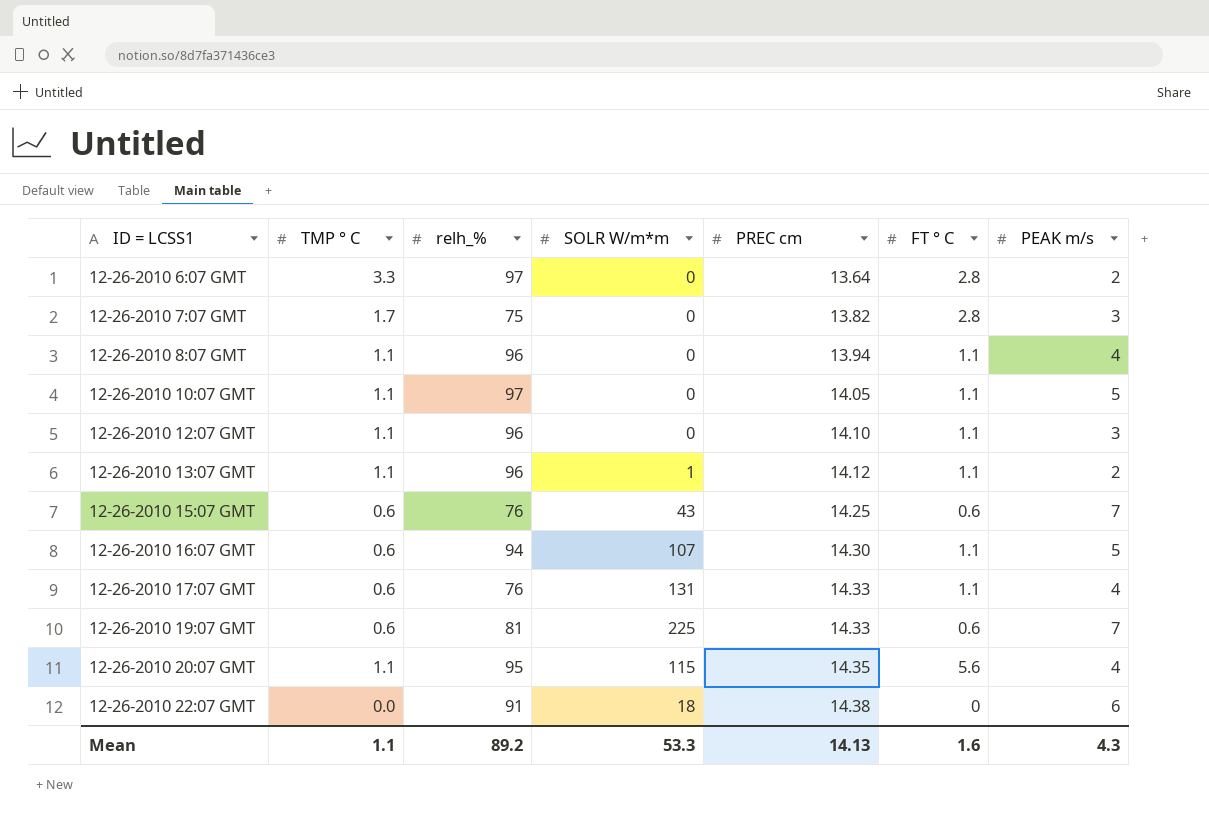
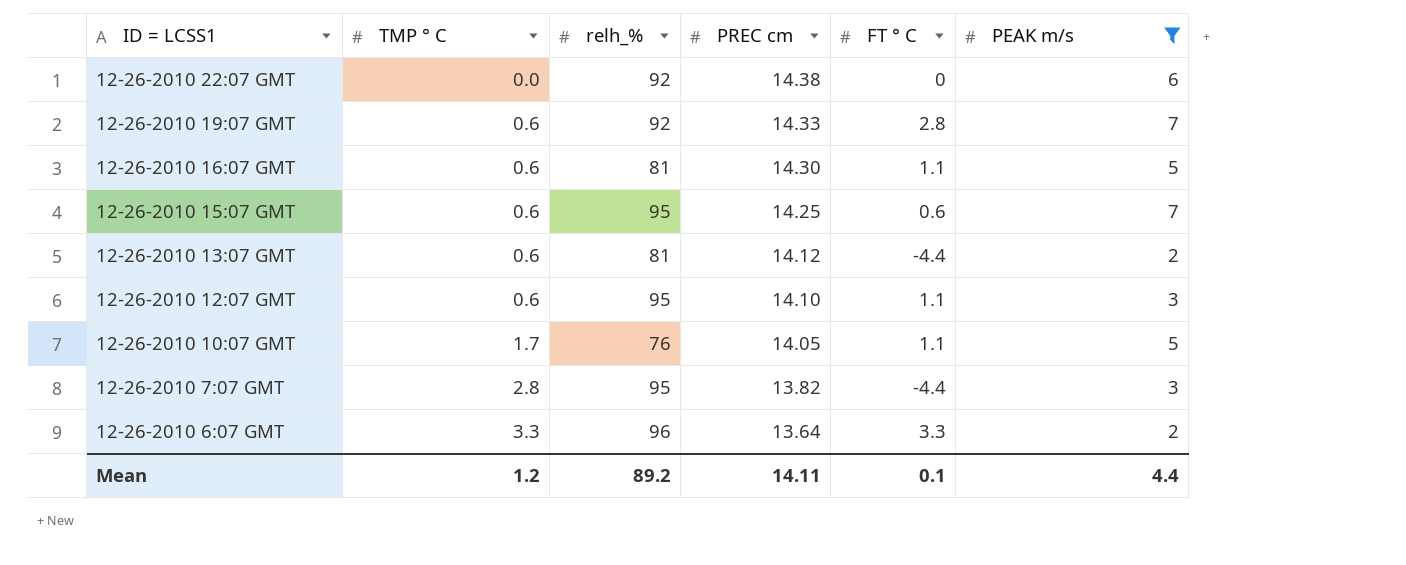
filter: none -> PEAK m/s != 4
row order: ID = LCSS1 ascending -> ID = LCSS1 descending
column SOLR W/m*m | position: 4 -> none
12-26-2010 22:07 GMT | relh_%: 91 -> 92
12-26-2010 19:07 GMT | relh_%: 81 -> 92
12-26-2010 19:07 GMT | FT ° C: 0.6 -> 2.8
12-26-2010 16:07 GMT | relh_%: 94 -> 81
12-26-2010 15:07 GMT | relh_%: 76 -> 95
12-26-2010 13:07 GMT | TMP ° C: 1.1 -> 0.6
12-26-2010 13:07 GMT | relh_%: 96 -> 81
12-26-2010 13:07 GMT | FT ° C: 1.1 -> -4.4
12-26-2010 12:07 GMT | TMP ° C: 1.1 -> 0.6
12-26-2010 12:07 GMT | relh_%: 96 -> 95
12-26-2010 10:07 GMT | TMP ° C: 1.1 -> 1.7
12-26-2010 10:07 GMT | relh_%: 97 -> 76
12-26-2010 7:07 GMT | TMP ° C: 1.7 -> 2.8
12-26-2010 7:07 GMT | relh_%: 75 -> 95
12-26-2010 7:07 GMT | FT ° C: 2.8 -> -4.4
12-26-2010 6:07 GMT | relh_%: 97 -> 96
12-26-2010 6:07 GMT | FT ° C: 2.8 -> 3.3
Mean | TMP ° C: 1.1 -> 1.2
Mean | PREC cm: 14.13 -> 14.11
Mean | FT ° C: 1.6 -> 0.1
Mean | PEAK m/s: 4.3 -> 4.4

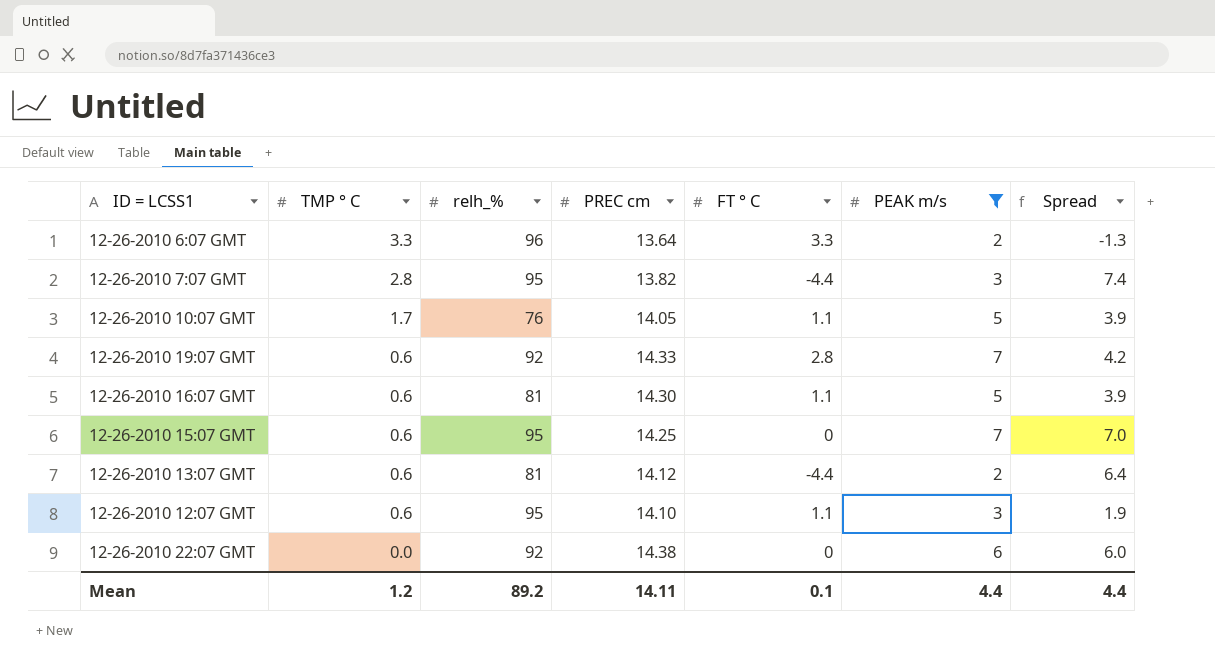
row order: ID = LCSS1 descending -> TMP ° C descending
column Spread | formula: none -> [PEAK m/s] - [FT ° C]
12-26-2010 15:07 GMT | FT ° C: 0.6 -> 0

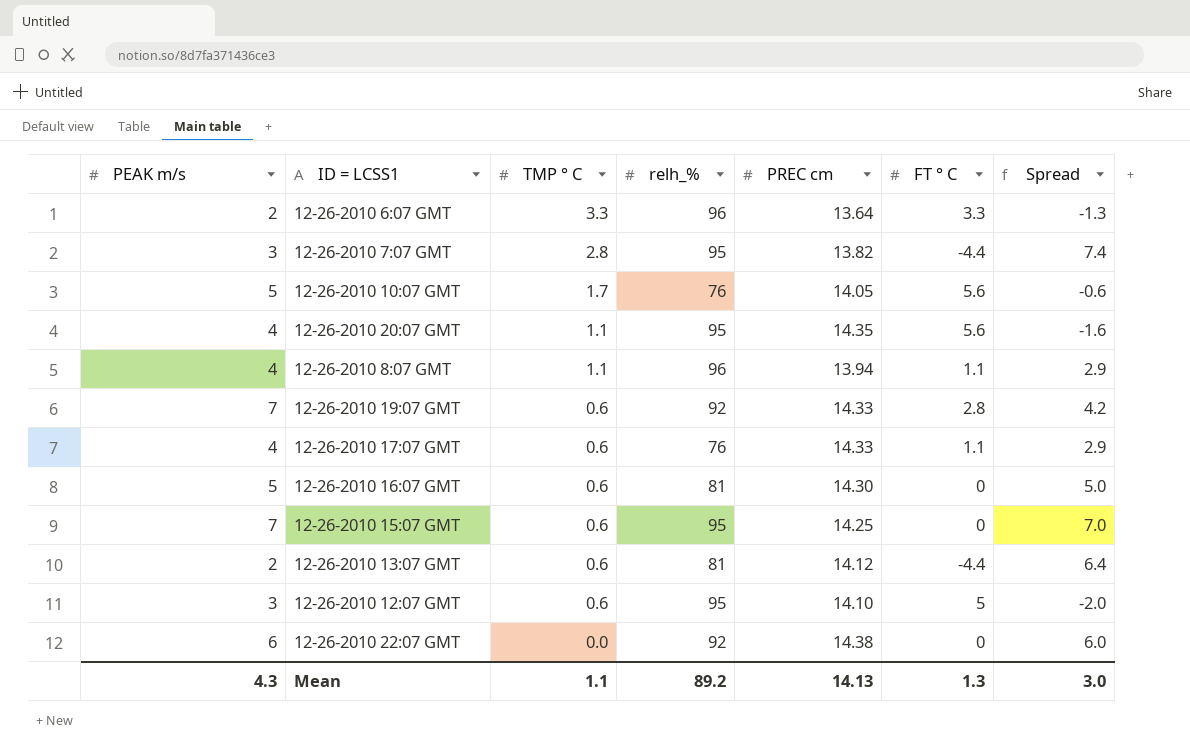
filter: PEAK m/s != 4 -> none
column PEAK m/s | position: 6 -> 1
12-26-2010 10:07 GMT | FT ° C: 1.1 -> 5.6
12-26-2010 10:07 GMT | Spread: 3.9 -> -0.6
12-26-2010 16:07 GMT | FT ° C: 1.1 -> 0
12-26-2010 16:07 GMT | Spread: 3.9 -> 5.0
12-26-2010 12:07 GMT | FT ° C: 1.1 -> 5
12-26-2010 12:07 GMT | Spread: 1.9 -> -2.0
Mean | PEAK m/s: 4.4 -> 4.3
Mean | TMP ° C: 1.2 -> 1.1
Mean | PREC cm: 14.11 -> 14.13
Mean | FT ° C: 0.1 -> 1.3
Mean | Spread: 4.4 -> 3.0

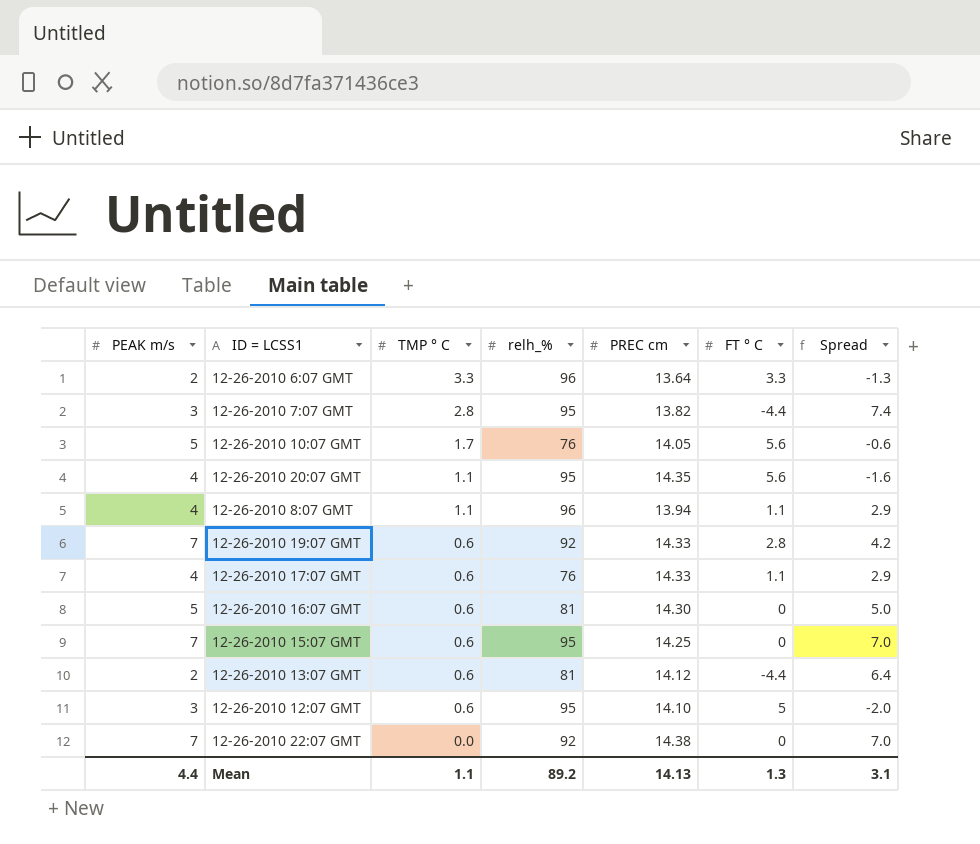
12-26-2010 22:07 GMT | PEAK m/s: 6 -> 7
12-26-2010 22:07 GMT | Spread: 6.0 -> 7.0
Mean | PEAK m/s: 4.3 -> 4.4
Mean | Spread: 3.0 -> 3.1

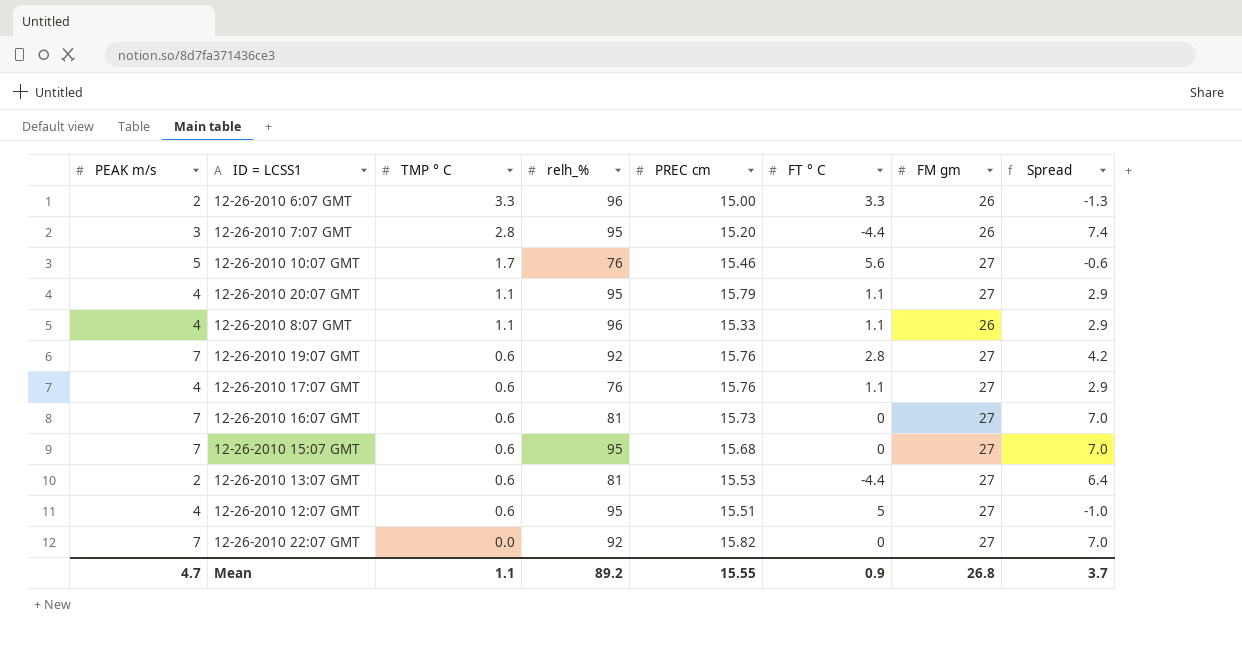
column FM gm | position: none -> 7
12-26-2010 6:07 GMT | PREC cm: 13.64 -> 15.00
12-26-2010 7:07 GMT | PREC cm: 13.82 -> 15.20
12-26-2010 10:07 GMT | PREC cm: 14.05 -> 15.46
12-26-2010 20:07 GMT | PREC cm: 14.35 -> 15.79
12-26-2010 20:07 GMT | FT ° C: 5.6 -> 1.1
12-26-2010 20:07 GMT | Spread: -1.6 -> 2.9
12-26-2010 8:07 GMT | PREC cm: 13.94 -> 15.33
12-26-2010 19:07 GMT | PREC cm: 14.33 -> 15.76
12-26-2010 17:07 GMT | PREC cm: 14.33 -> 15.76
12-26-2010 16:07 GMT | PEAK m/s: 5 -> 7
12-26-2010 16:07 GMT | PREC cm: 14.30 -> 15.73
12-26-2010 16:07 GMT | Spread: 5.0 -> 7.0
12-26-2010 15:07 GMT | PREC cm: 14.25 -> 15.68
12-26-2010 13:07 GMT | PREC cm: 14.12 -> 15.53
12-26-2010 12:07 GMT | PEAK m/s: 3 -> 4
12-26-2010 12:07 GMT | PREC cm: 14.10 -> 15.51
12-26-2010 12:07 GMT | Spread: -2.0 -> -1.0
12-26-2010 22:07 GMT | PREC cm: 14.38 -> 15.82
Mean | PEAK m/s: 4.4 -> 4.7
Mean | PREC cm: 14.13 -> 15.55
Mean | FT ° C: 1.3 -> 0.9
Mean | Spread: 3.1 -> 3.7

